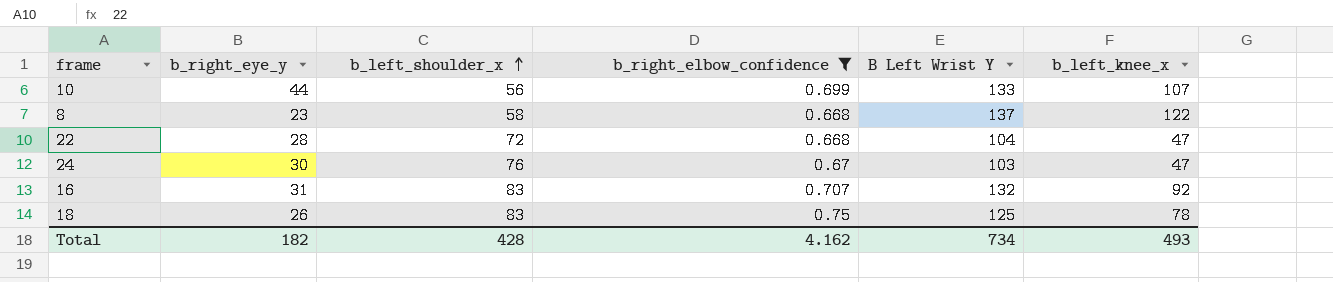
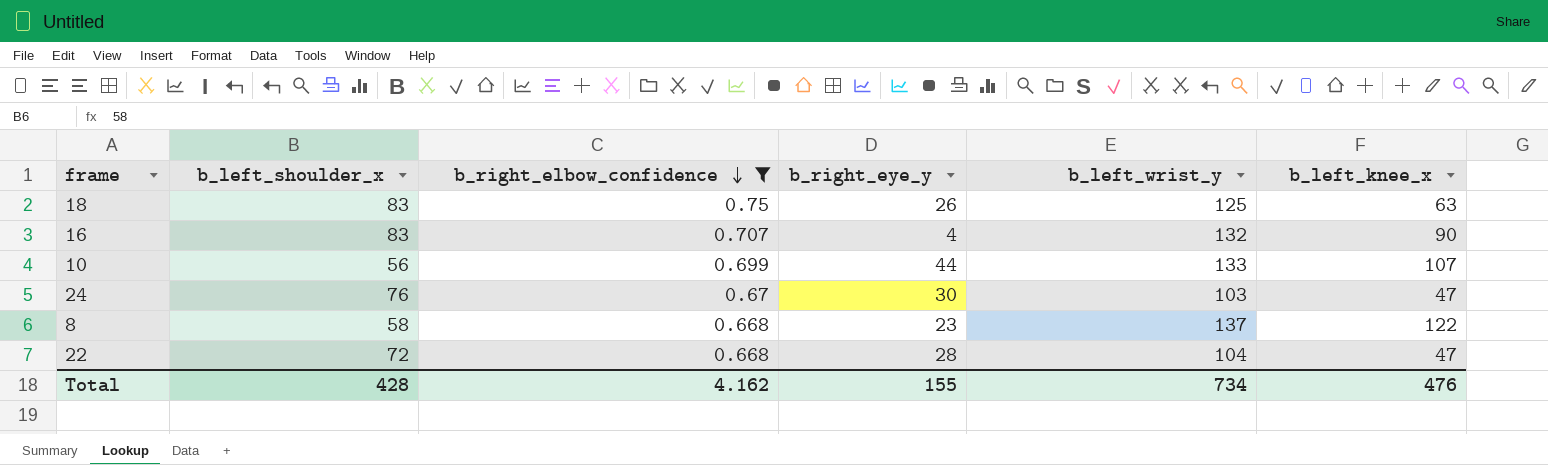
row order: b_left_shoulder_x ascending -> b_right_elbow_confidence descending
column b_right_eye_y | position: 2 -> 4
column name: B Left Wrist Y -> b_left_wrist_y
18 | b_left_knee_x: 78 -> 63
16 | b_right_eye_y: 31 -> 4
16 | b_left_knee_x: 92 -> 90
Total | b_right_eye_y: 182 -> 155
Total | b_left_knee_x: 493 -> 476

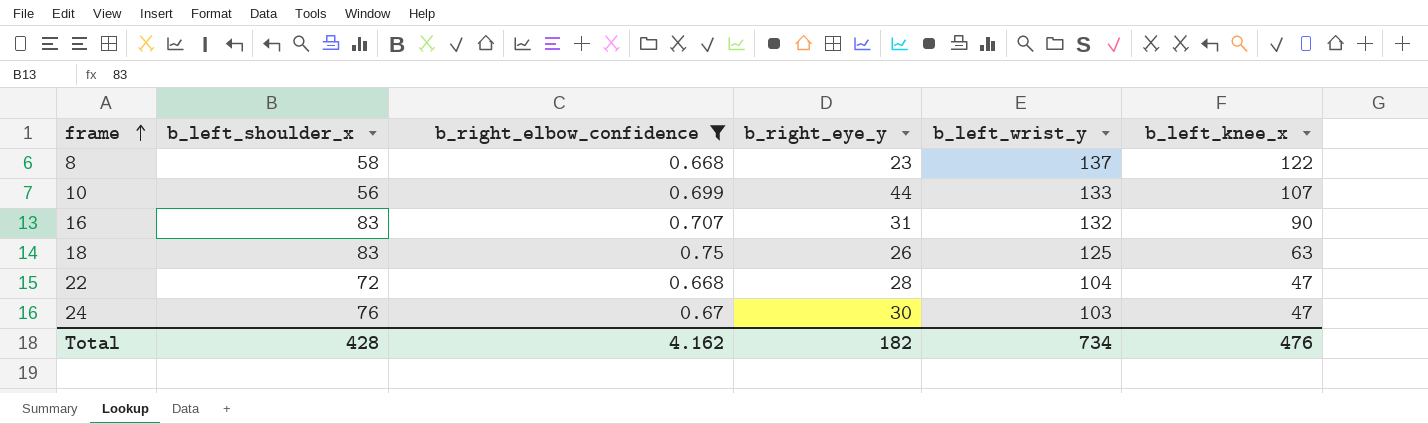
row order: b_right_elbow_confidence descending -> frame ascending
16 | b_right_eye_y: 4 -> 31
Total | b_right_eye_y: 155 -> 182

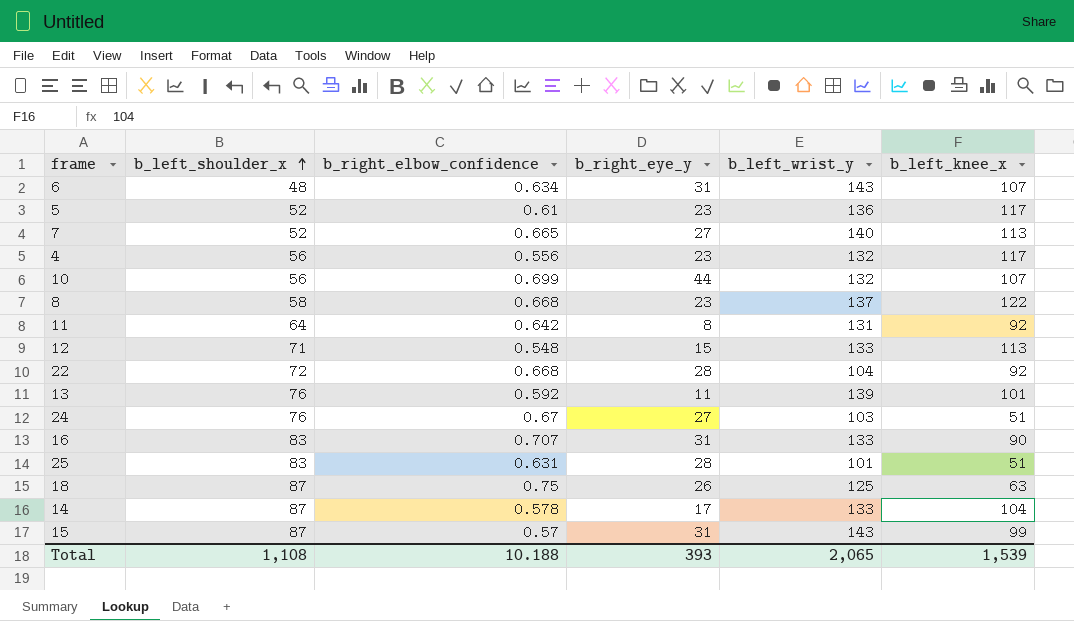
filter: b_right_elbow_confidence >= 0.668 -> none
row order: frame ascending -> b_left_shoulder_x ascending
10 | b_left_wrist_y: 133 -> 132
22 | b_left_knee_x: 47 -> 92
24 | b_right_eye_y: 30 -> 27
24 | b_left_knee_x: 47 -> 51
16 | b_left_wrist_y: 132 -> 133
18 | b_left_shoulder_x: 83 -> 87
Total | b_left_shoulder_x: 428 -> 1,108
Total | b_right_elbow_confidence: 4.162 -> 10.188
Total | b_right_eye_y: 182 -> 393
Total | b_left_wrist_y: 734 -> 2,065
Total | b_left_knee_x: 476 -> 1,539

